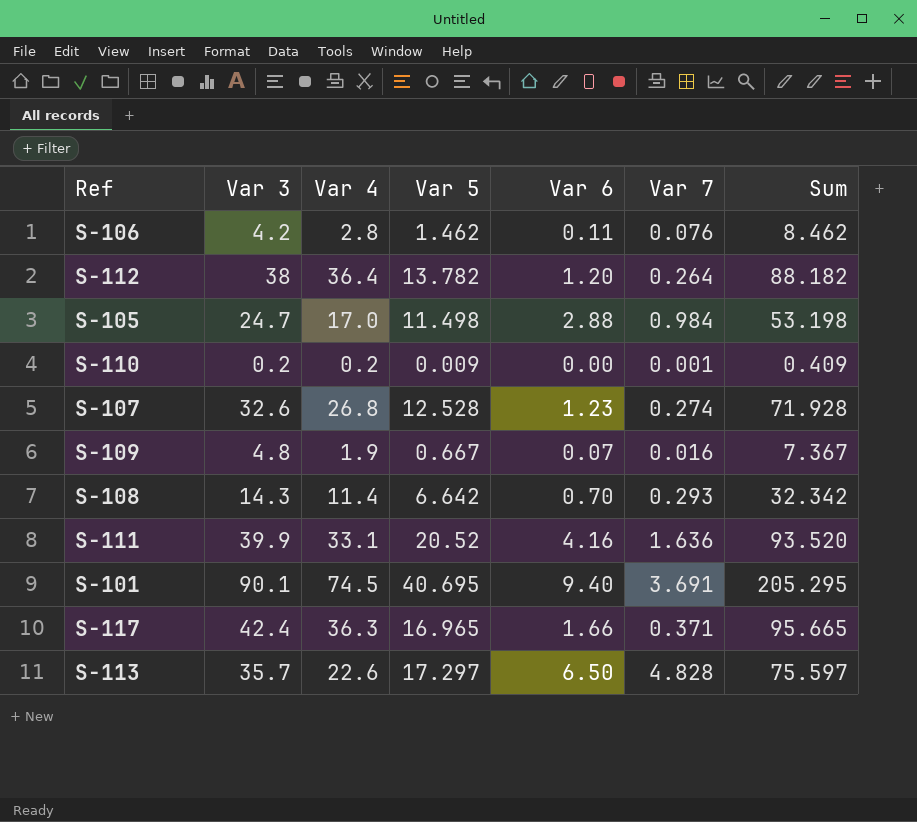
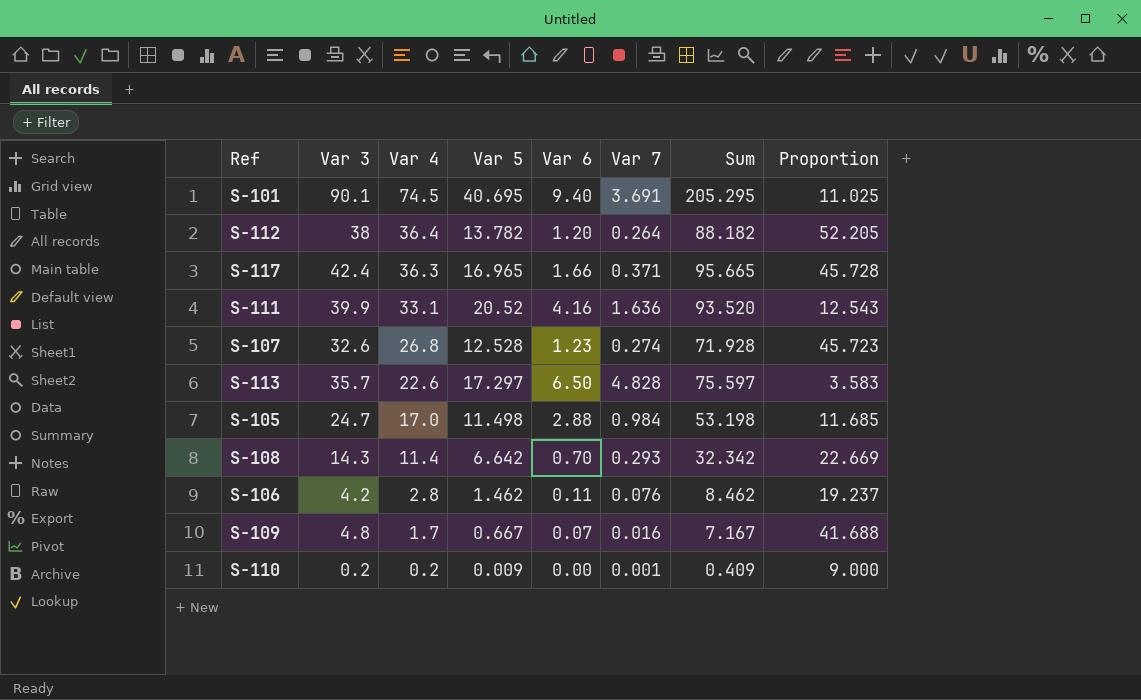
row order: none -> Var 4 descending
column Proportion | formula: none -> [Var 5] / [Var 7]
S-109 | Var 4: 1.9 -> 1.7
S-109 | Sum: 7.367 -> 7.167

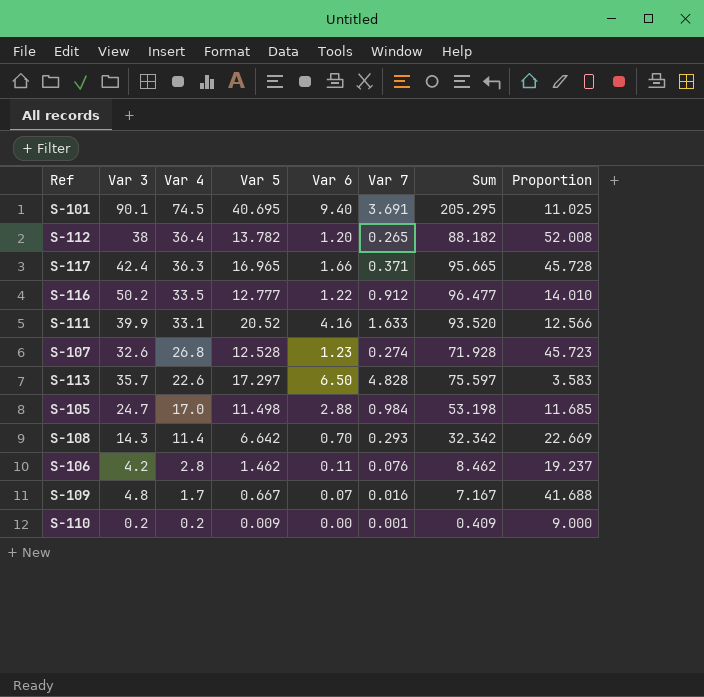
S-112 | Var 7: 0.264 -> 0.265
S-112 | Proportion: 52.205 -> 52.008
row S-116: none -> 50.2 | 33.5 | 12.777 | 1.22 | 0.912 | 96.477 | 14.010
S-111 | Var 7: 1.636 -> 1.633
S-111 | Proportion: 12.543 -> 12.566

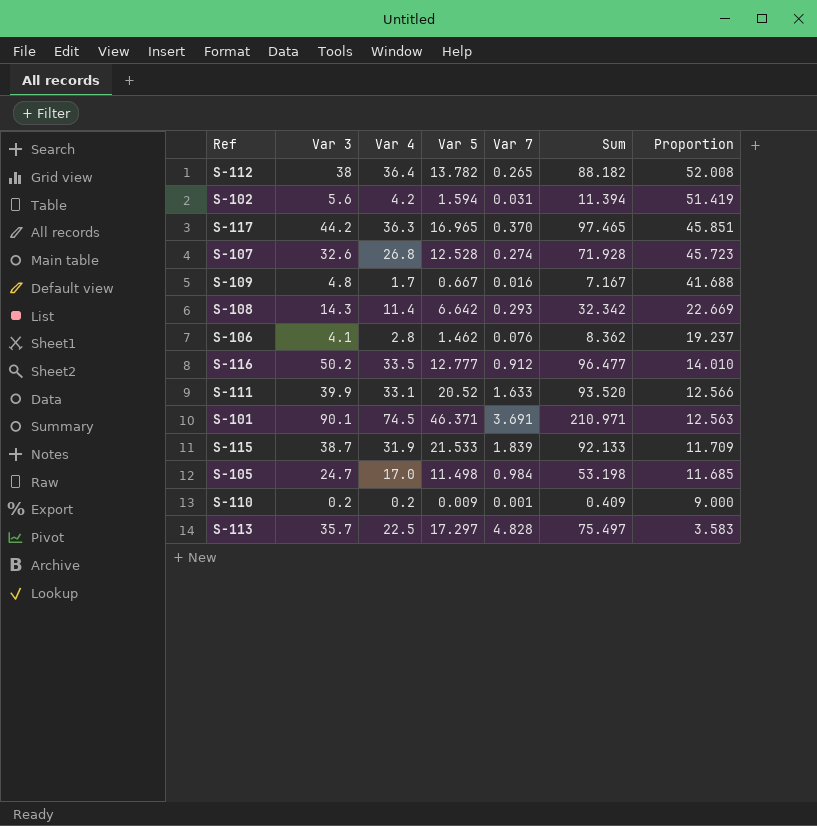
row order: Var 4 descending -> Proportion descending
column Var 6 | position: 5 -> none
row S-102: none -> 5.6 | 4.2 | 1.594 | 0.031 | 11.394 | 51.419
S-117 | Var 3: 42.4 -> 44.2
S-117 | Var 7: 0.371 -> 0.370
S-117 | Sum: 95.665 -> 97.465
S-117 | Proportion: 45.728 -> 45.851
S-106 | Var 3: 4.2 -> 4.1
S-106 | Sum: 8.462 -> 8.362
S-101 | Var 5: 40.695 -> 46.371
S-101 | Sum: 205.295 -> 210.971
S-101 | Proportion: 11.025 -> 12.563
row S-115: none -> 38.7 | 31.9 | 21.533 | 1.839 | 92.133 | 11.709
S-113 | Var 4: 22.6 -> 22.5
S-113 | Sum: 75.597 -> 75.497

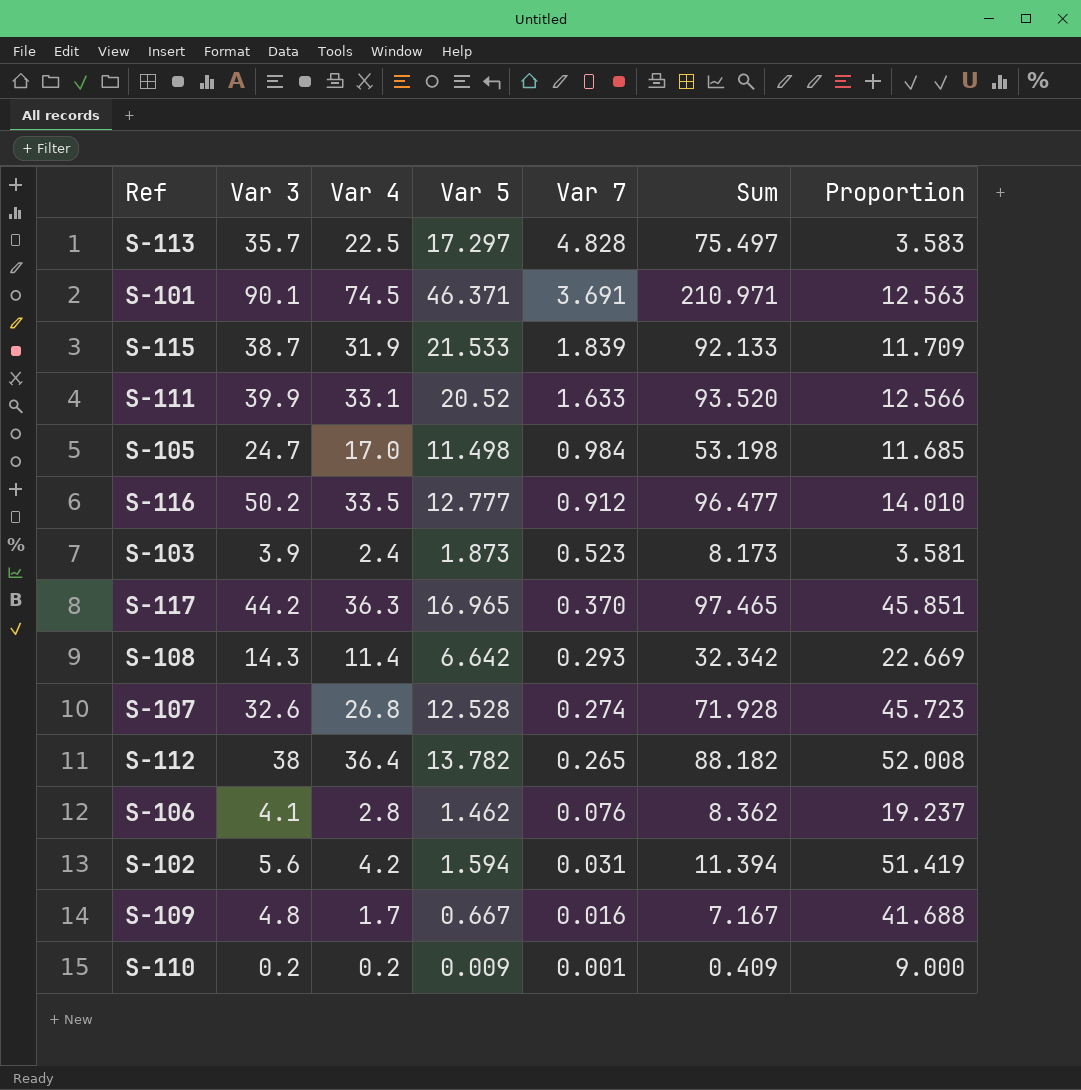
row order: Proportion descending -> Var 7 descending
row S-103: none -> 3.9 | 2.4 | 1.873 | 0.523 | 8.173 | 3.581

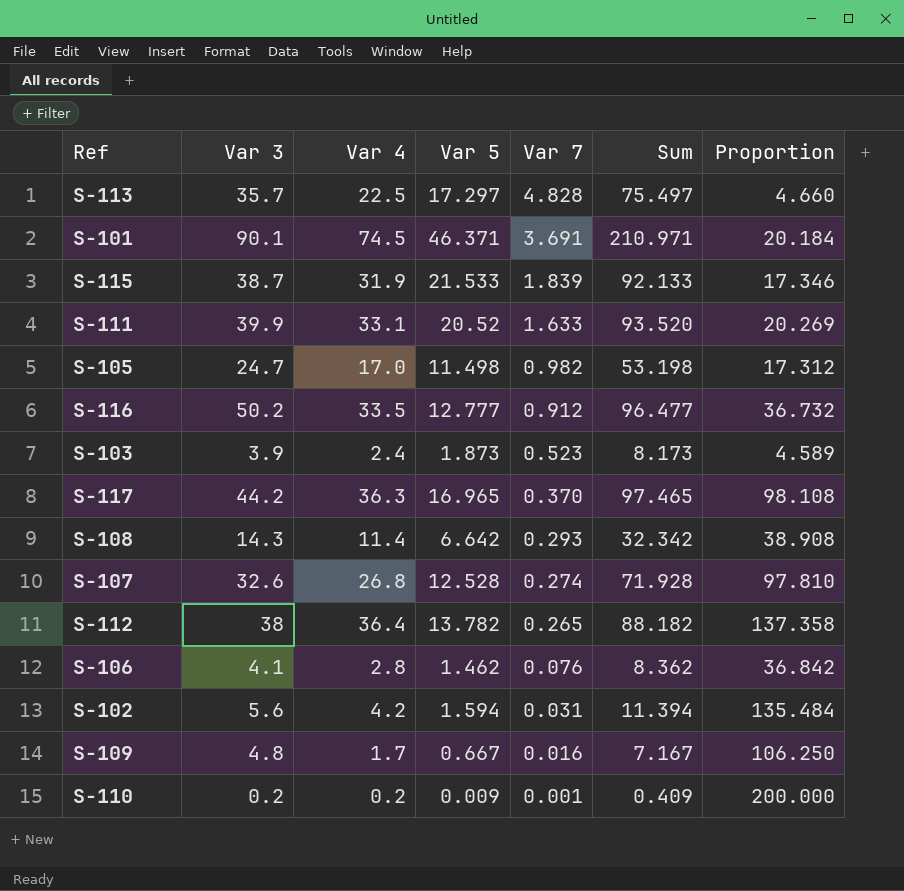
column Proportion | formula: [Var 5] / [Var 7] -> [Var 4] / [Var 7]
S-105 | Var 7: 0.984 -> 0.982

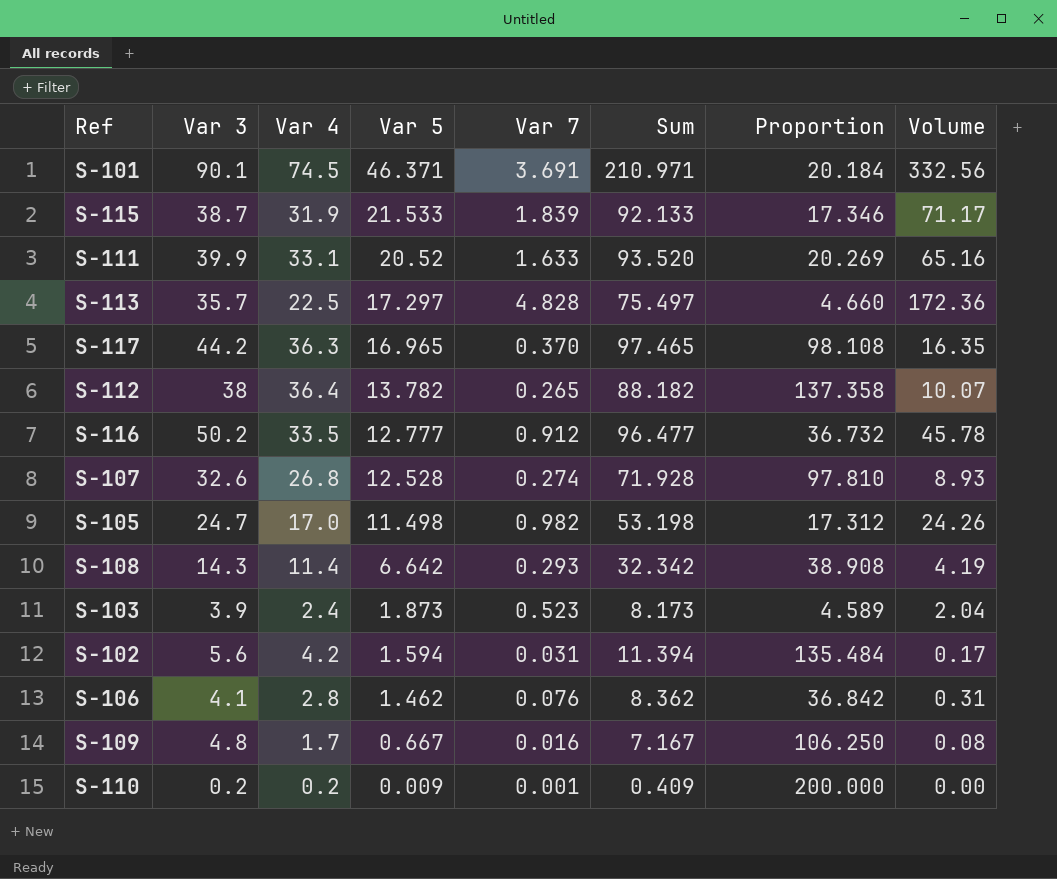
row order: Var 7 descending -> Var 5 descending
column Volume | formula: none -> [Var 3] * [Var 7]

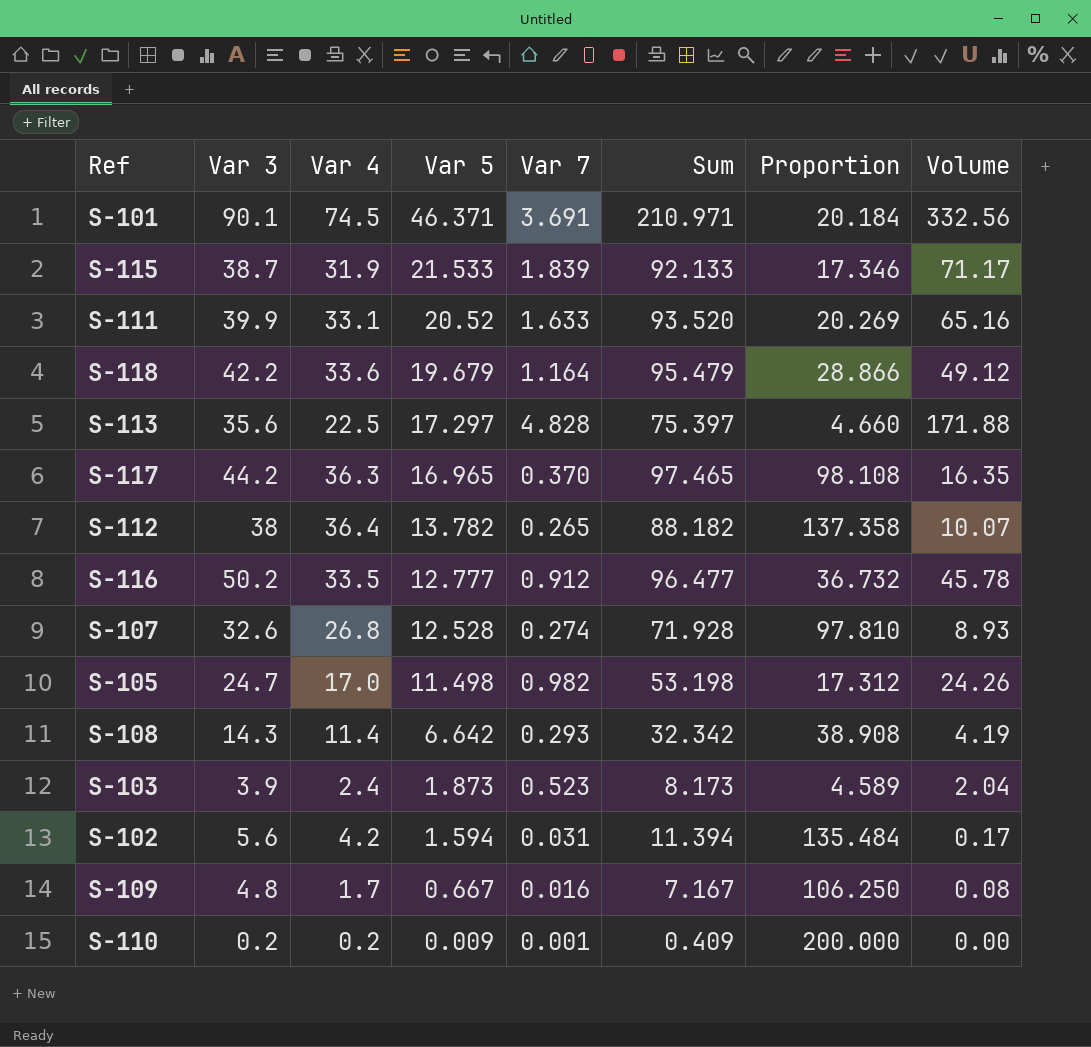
row S-106: 4.1 | 2.8 | 1.462 | 0.076 | 8.362 | 36.842 | 0.31 -> none
row S-118: none -> 42.2 | 33.6 | 19.679 | 1.164 | 95.479 | 28.866 | 49.12
S-113 | Var 3: 35.7 -> 35.6
S-113 | Sum: 75.497 -> 75.397
S-113 | Volume: 172.36 -> 171.88

